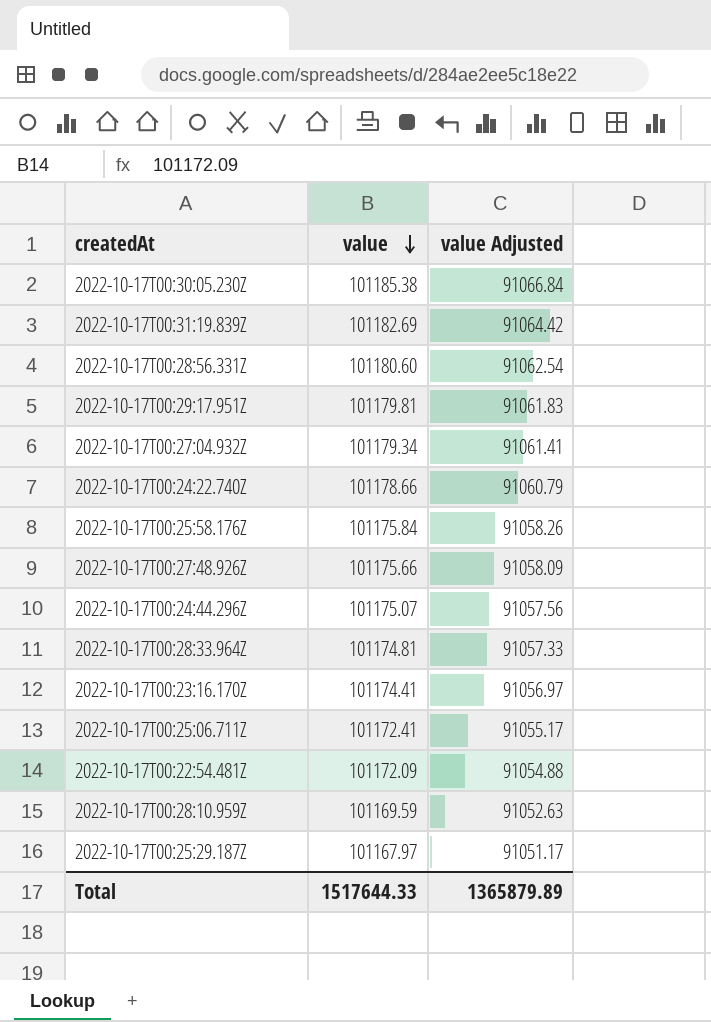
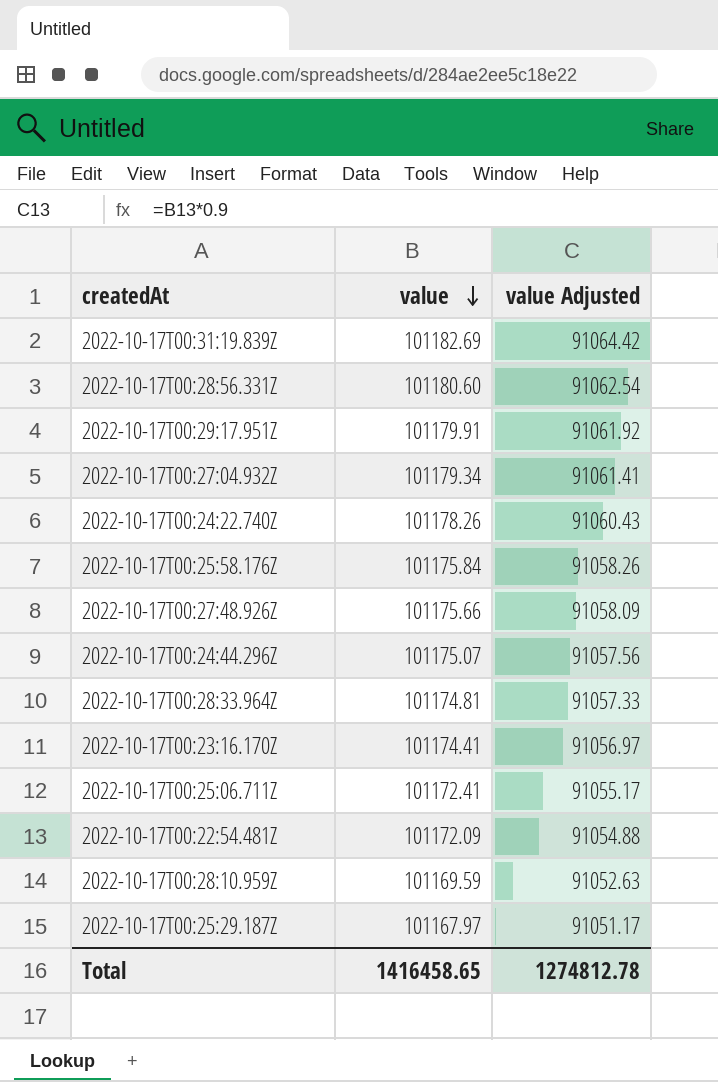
row 2022-10-17T00:30:05.230Z: 101185.38 | 91066.84 -> none
2022-10-17T00:29:17.951Z | value: 101179.81 -> 101179.91
2022-10-17T00:29:17.951Z | value Adjusted: 91061.83 -> 91061.92
2022-10-17T00:24:22.740Z | value: 101178.66 -> 101178.26
2022-10-17T00:24:22.740Z | value Adjusted: 91060.79 -> 91060.43
Total | value: 1517644.33 -> 1416458.65
Total | value Adjusted: 1365879.89 -> 1274812.78

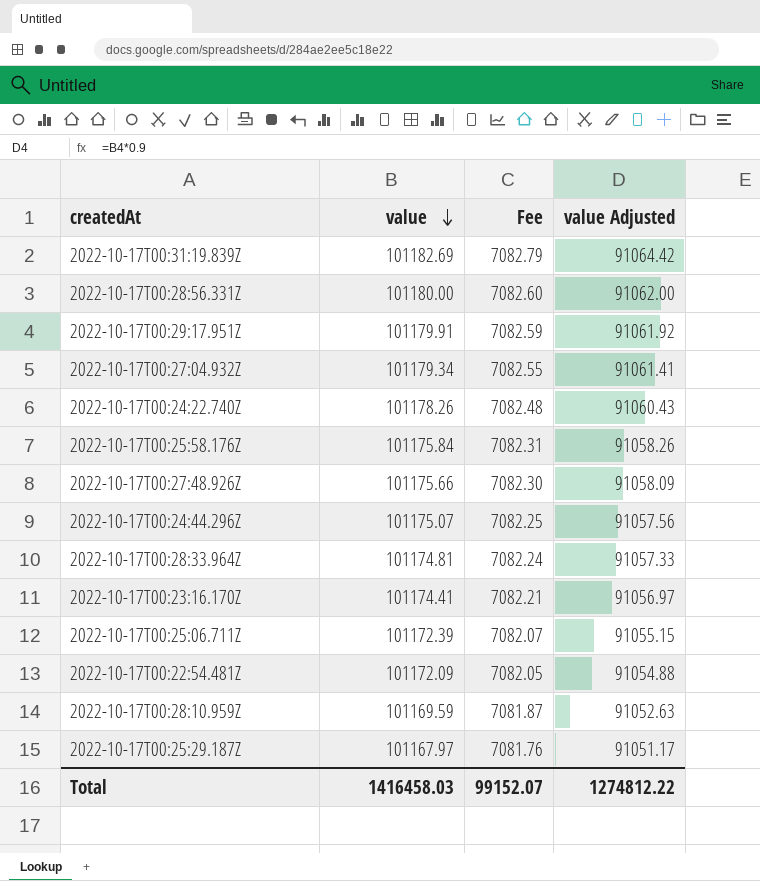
column Fee | formula: none -> [value] * 0.07
2022-10-17T00:28:56.331Z | value: 101180.60 -> 101180.00
2022-10-17T00:28:56.331Z | value Adjusted: 91062.54 -> 91062.00
2022-10-17T00:25:06.711Z | value: 101172.41 -> 101172.39
2022-10-17T00:25:06.711Z | value Adjusted: 91055.17 -> 91055.15
Total | value: 1416458.65 -> 1416458.03
Total | value Adjusted: 1274812.78 -> 1274812.22

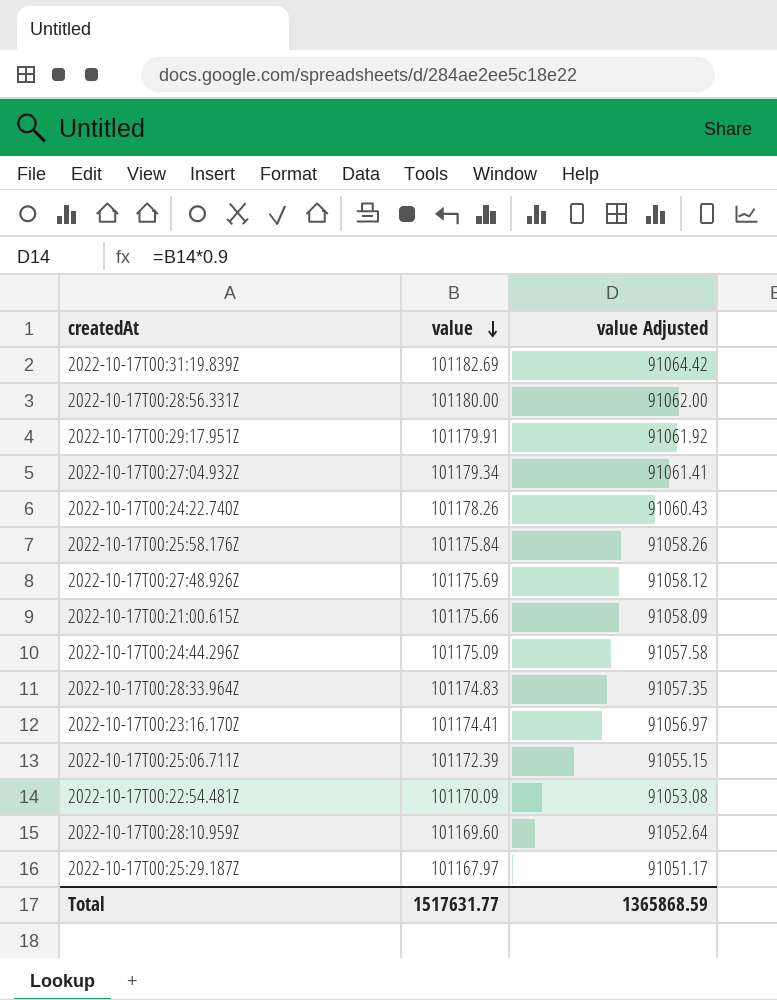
column Fee | formula: [value] * 0.07 -> none
2022-10-17T00:27:48.926Z | value: 101175.66 -> 101175.69
2022-10-17T00:27:48.926Z | value Adjusted: 91058.09 -> 91058.12
row 2022-10-17T00:21:00.615Z: none -> 101175.66 | 91058.09
2022-10-17T00:24:44.296Z | value: 101175.07 -> 101175.09
2022-10-17T00:24:44.296Z | value Adjusted: 91057.56 -> 91057.58
2022-10-17T00:28:33.964Z | value: 101174.81 -> 101174.83
2022-10-17T00:28:33.964Z | value Adjusted: 91057.33 -> 91057.35
2022-10-17T00:22:54.481Z | value: 101172.09 -> 101170.09
2022-10-17T00:22:54.481Z | value Adjusted: 91054.88 -> 91053.08
2022-10-17T00:28:10.959Z | value: 101169.59 -> 101169.60
2022-10-17T00:28:10.959Z | value Adjusted: 91052.63 -> 91052.64
Total | value: 1416458.03 -> 1517631.77
Total | value Adjusted: 1274812.22 -> 1365868.59

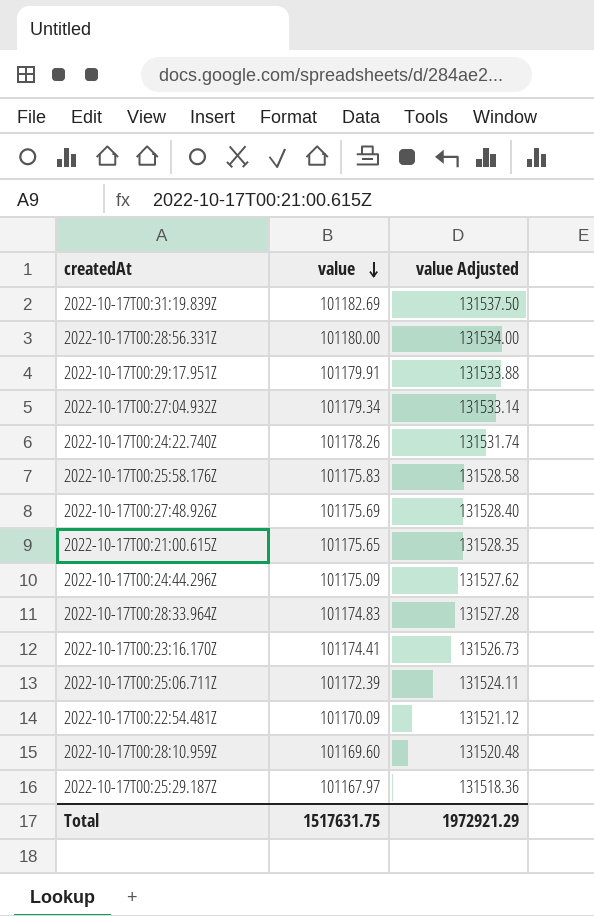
column value Adjusted | formula: [value] * 0.9 -> [value] * 1.3
2022-10-17T00:25:58.176Z | value: 101175.84 -> 101175.83
2022-10-17T00:21:00.615Z | value: 101175.66 -> 101175.65
Total | value: 1517631.77 -> 1517631.75
Total | value Adjusted: 1365868.59 -> 1972921.29

